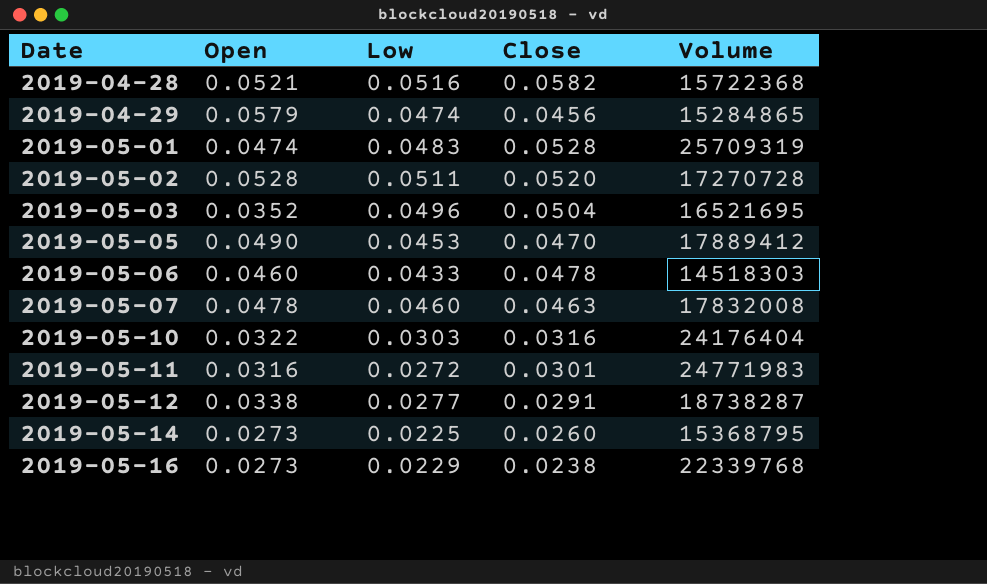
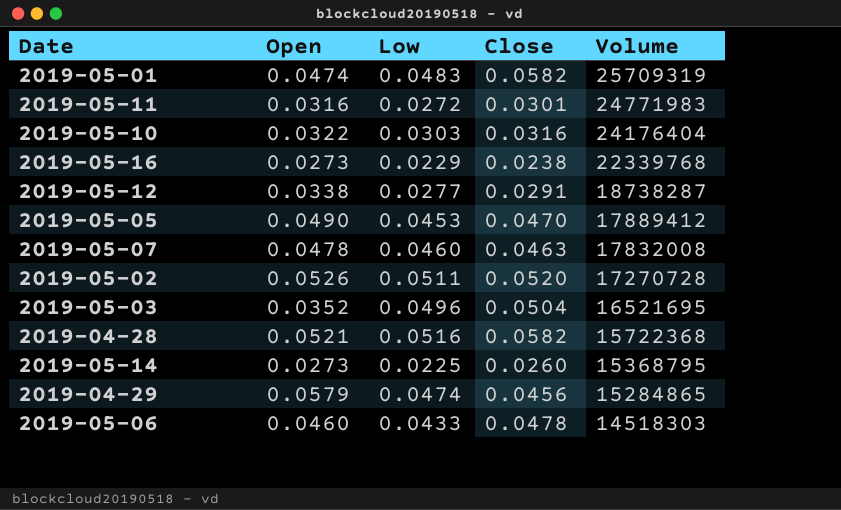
row order: Date ascending -> Volume descending
2019-05-01 | Close: 0.0528 -> 0.0582
2019-05-02 | Open: 0.0528 -> 0.0526

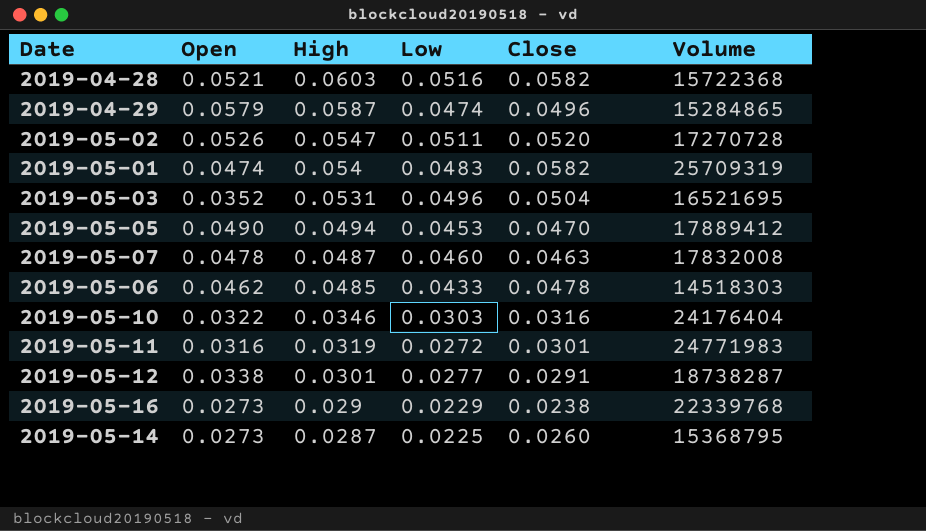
row order: Volume descending -> High descending
column High | position: none -> 3
2019-04-29 | Close: 0.0456 -> 0.0496
2019-05-06 | Open: 0.0460 -> 0.0462

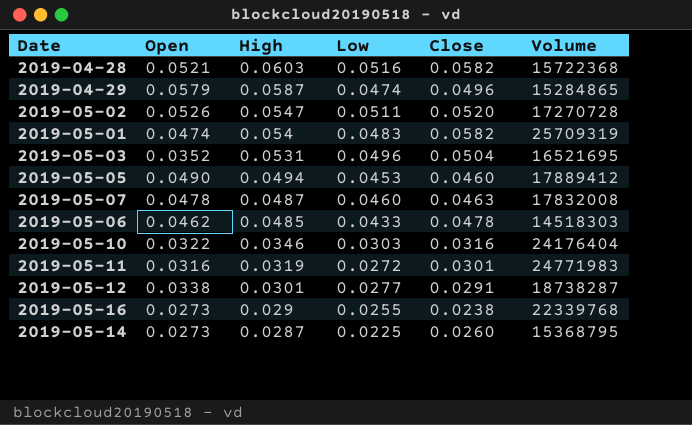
2019-05-05 | Close: 0.0470 -> 0.0460
2019-05-16 | Low: 0.0229 -> 0.0255

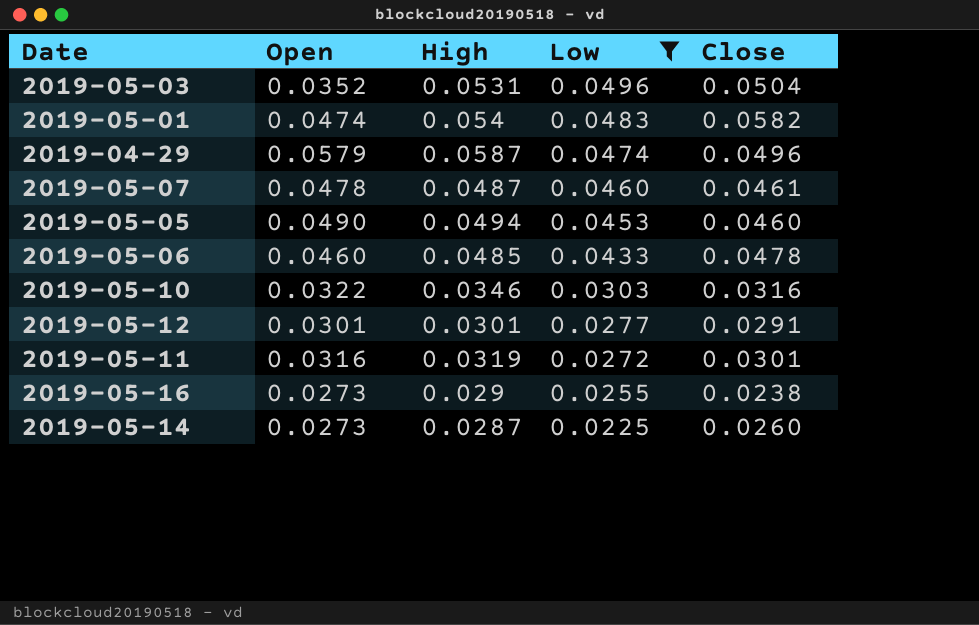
filter: none -> Low <= 0.0496
row order: High descending -> Low descending
column Volume | position: 6 -> none
2019-05-07 | Close: 0.0463 -> 0.0461
2019-05-06 | Open: 0.0462 -> 0.0460
2019-05-12 | Open: 0.0338 -> 0.0301

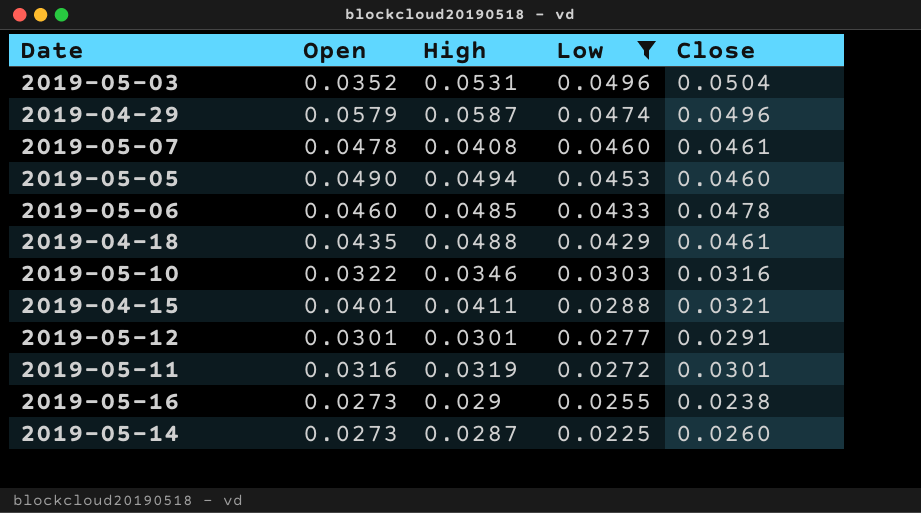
row 2019-05-01: 0.0474 | 0.054 | 0.0483 | 0.0582 -> none
2019-05-07 | High: 0.0487 -> 0.0408
row 2019-04-18: none -> 0.0435 | 0.0488 | 0.0429 | 0.0461
row 2019-04-15: none -> 0.0401 | 0.0411 | 0.0288 | 0.0321

